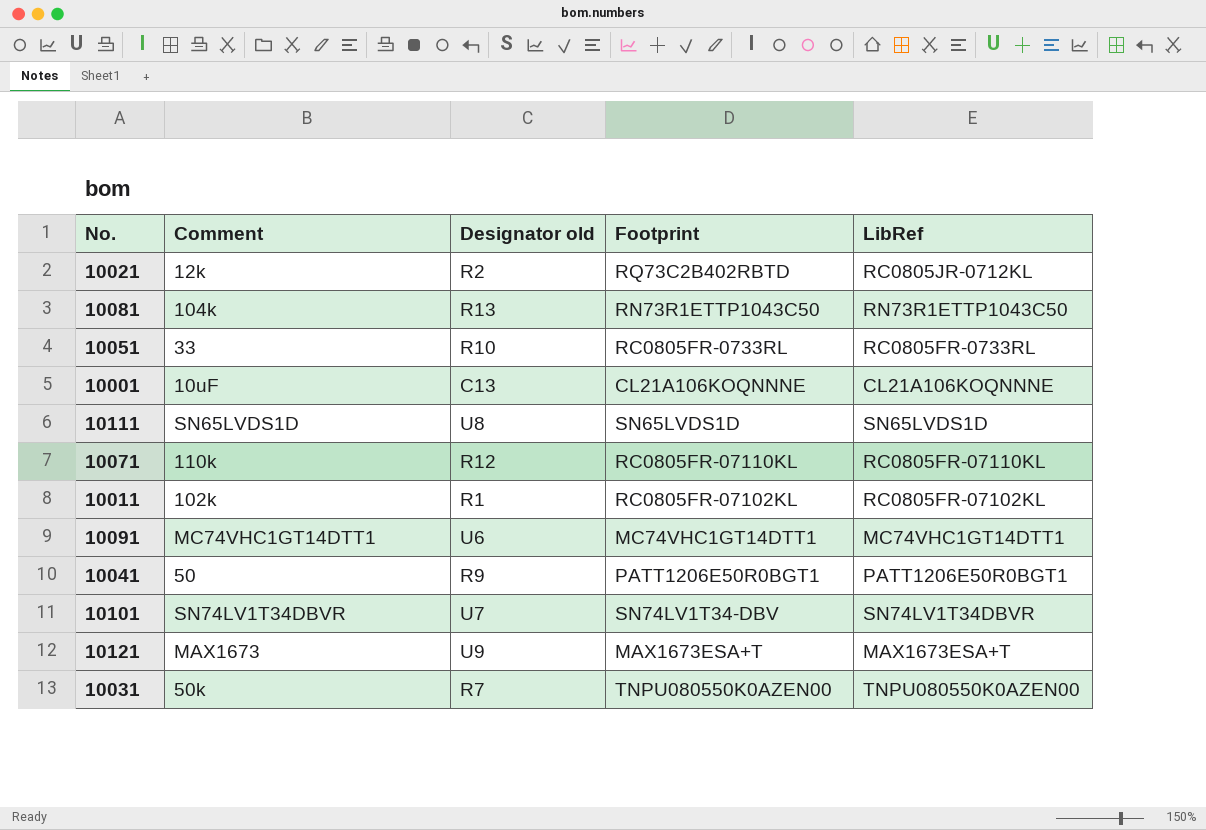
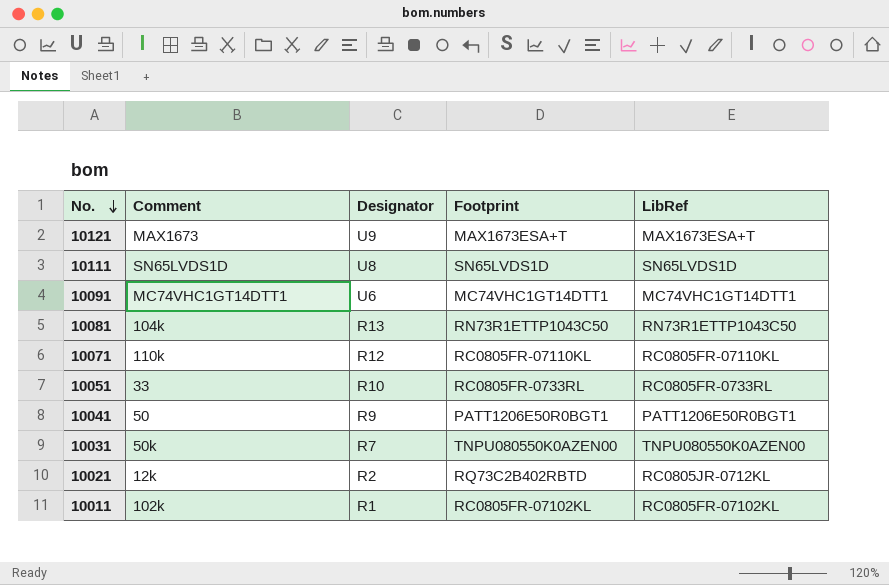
row order: none -> No. descending
column name: Designator old -> Designator
row 10001: 10uF | C13 | CL21A106KOQNNNE | CL21A106KOQNNNE -> none
row 10101: SN74LV1T34DBVR | U7 | SN74LV1T34-DBV | SN74LV1T34DBVR -> none

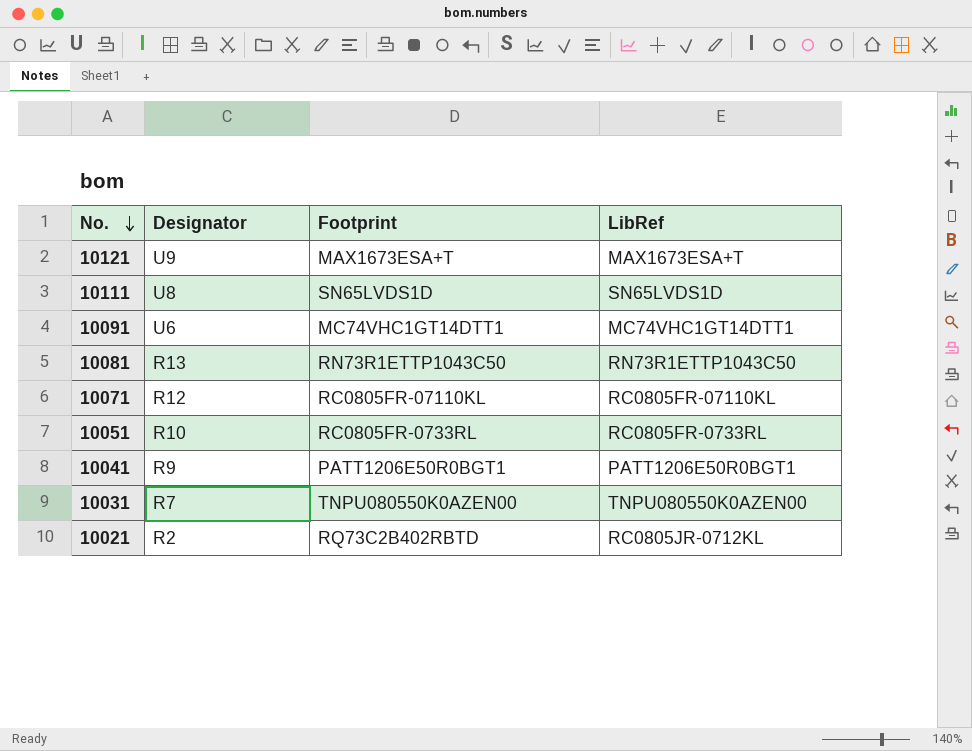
column Comment | position: 2 -> none
row 10011: 102k | R1 | RC0805FR-07102KL | RC0805FR-07102KL -> none

